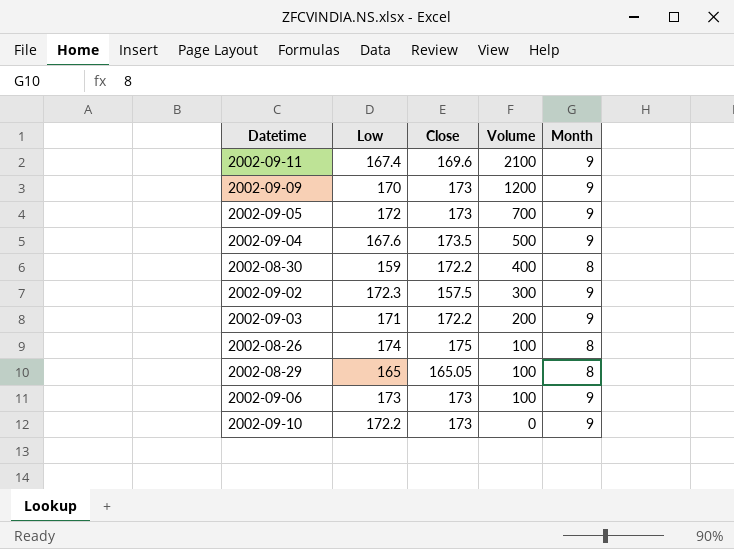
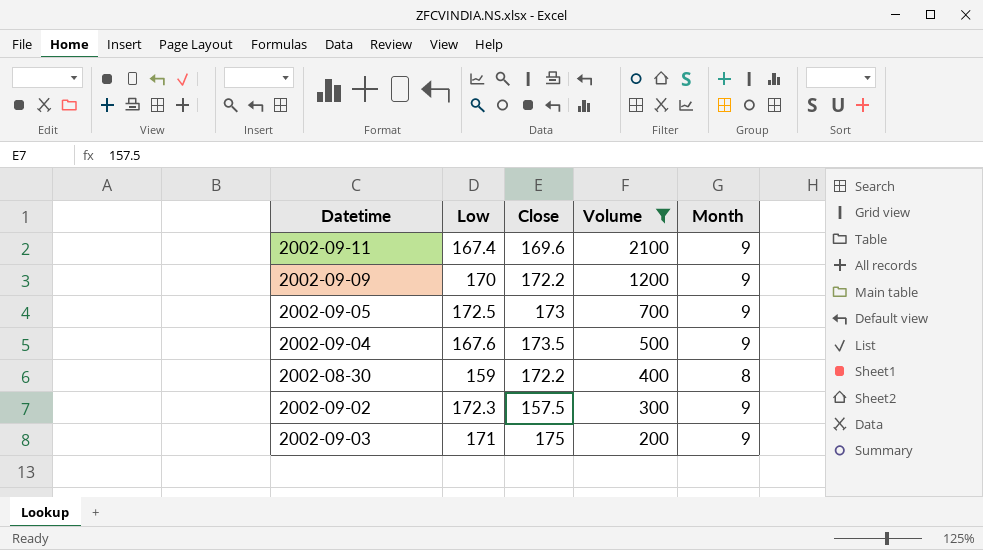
filter: none -> Volume >= 200
2002-09-09 | Close: 173 -> 172.2
2002-09-05 | Low: 172 -> 172.5
2002-09-03 | Close: 172.2 -> 175

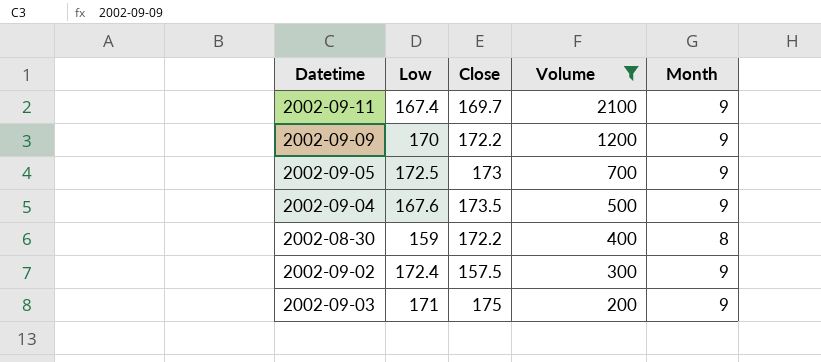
2002-09-11 | Close: 169.6 -> 169.7
2002-09-02 | Low: 172.3 -> 172.4

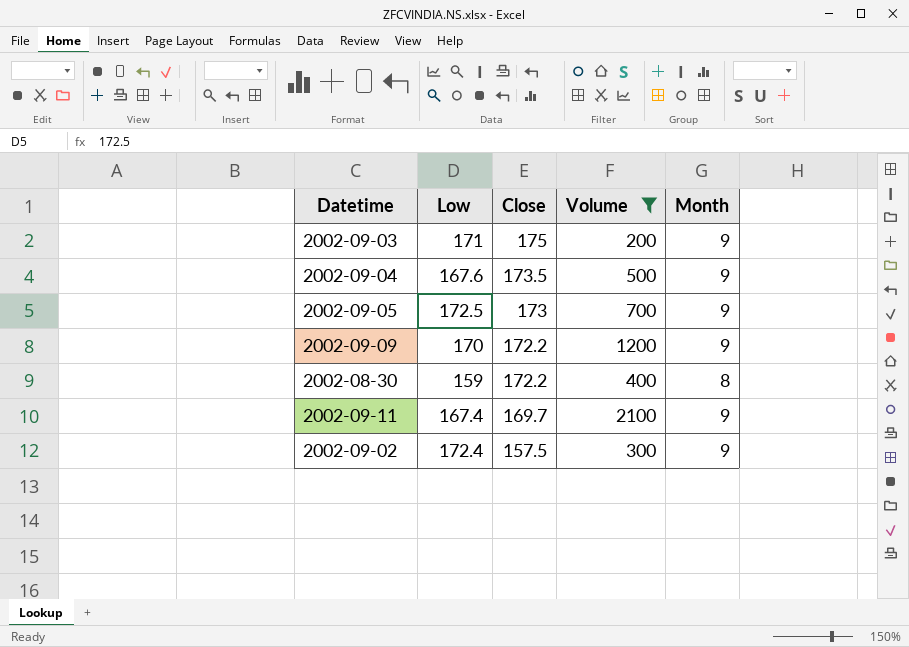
row order: Volume descending -> Close descending

